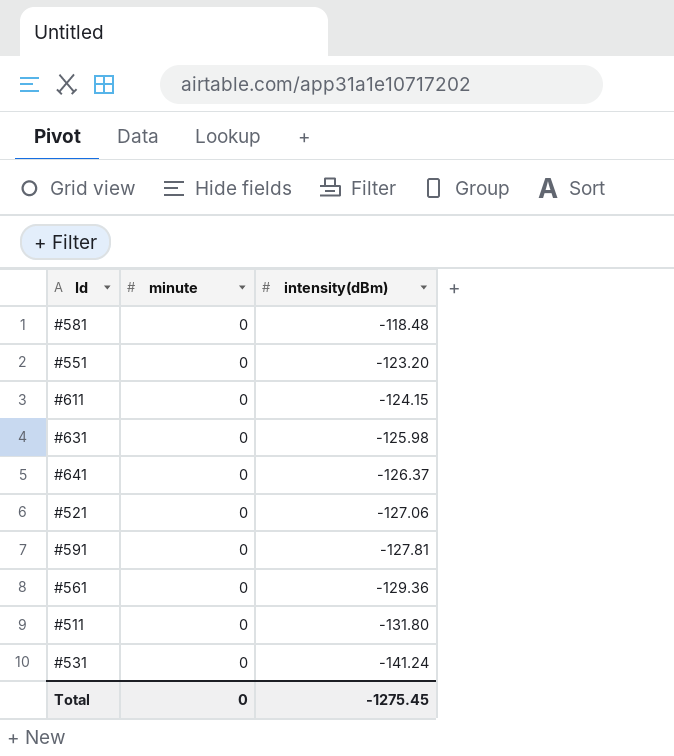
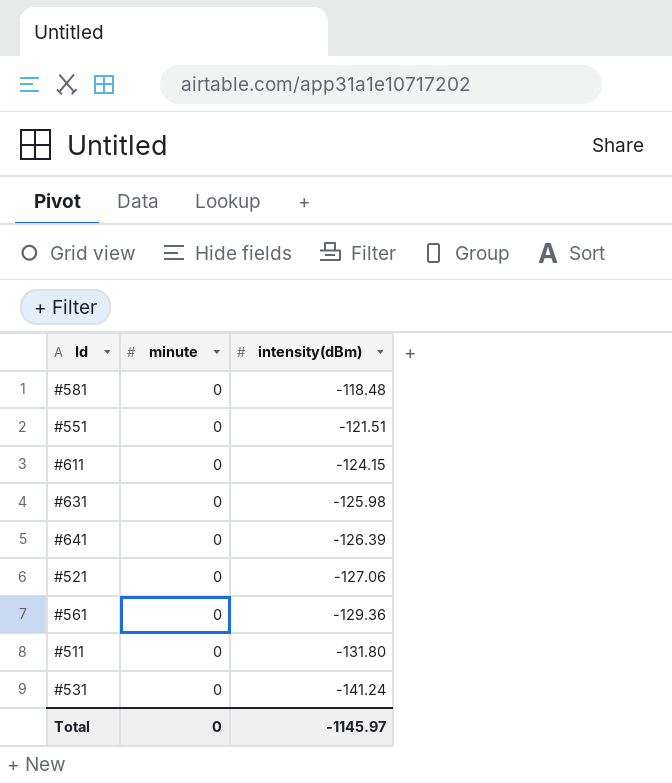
row #591: 0 | -127.81 -> none
#551 | intensity(dBm): -123.20 -> -121.51
#641 | intensity(dBm): -126.37 -> -126.39
Total | intensity(dBm): -1275.45 -> -1145.97

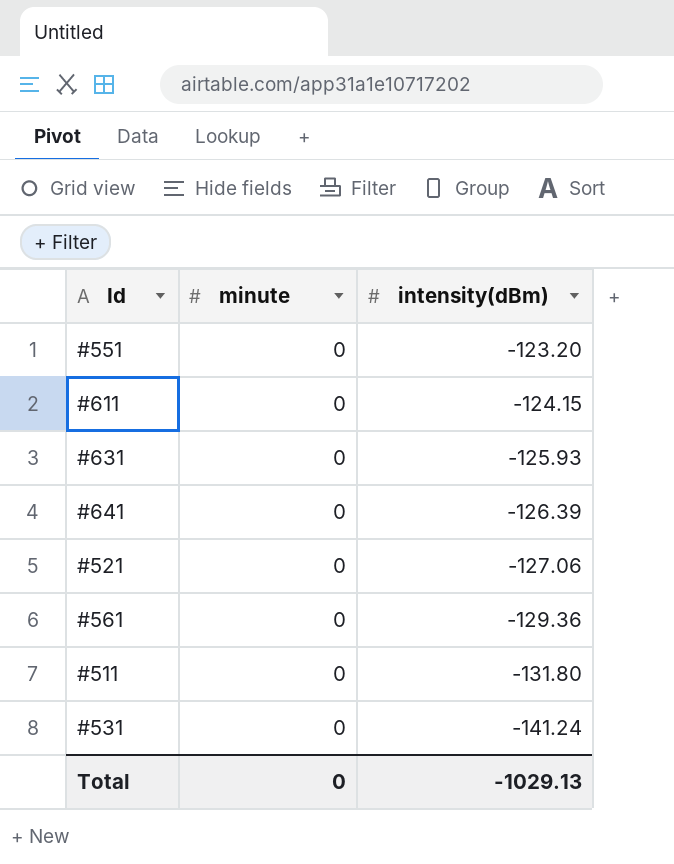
row #581: 0 | -118.48 -> none
#551 | intensity(dBm): -121.51 -> -123.20
#631 | intensity(dBm): -125.98 -> -125.93
Total | intensity(dBm): -1145.97 -> -1029.13

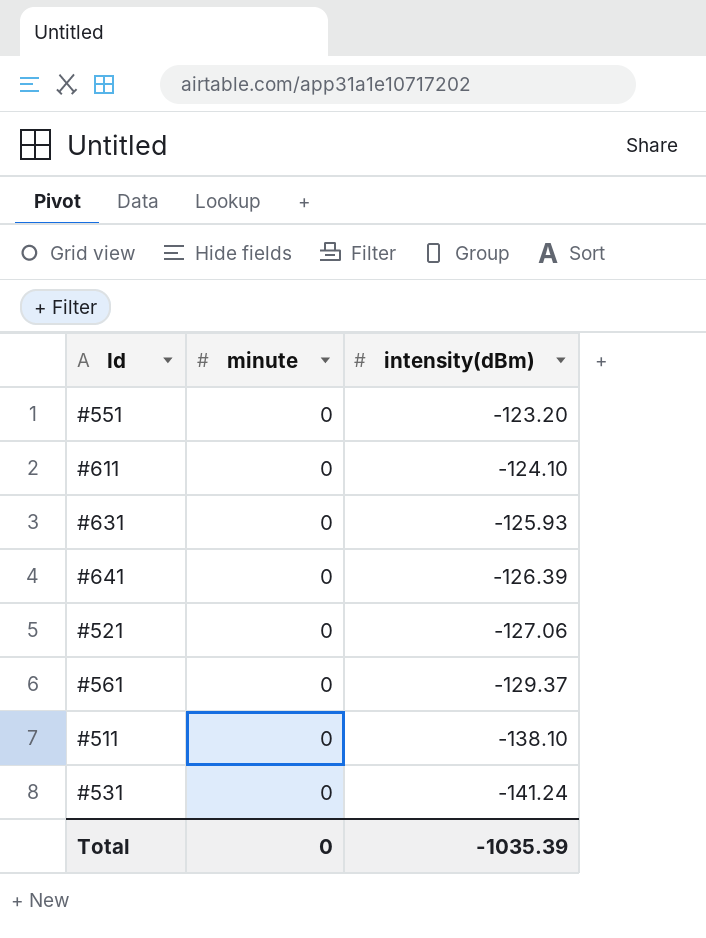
#611 | intensity(dBm): -124.15 -> -124.10
#561 | intensity(dBm): -129.36 -> -129.37
#511 | intensity(dBm): -131.80 -> -138.10
Total | intensity(dBm): -1029.13 -> -1035.39

